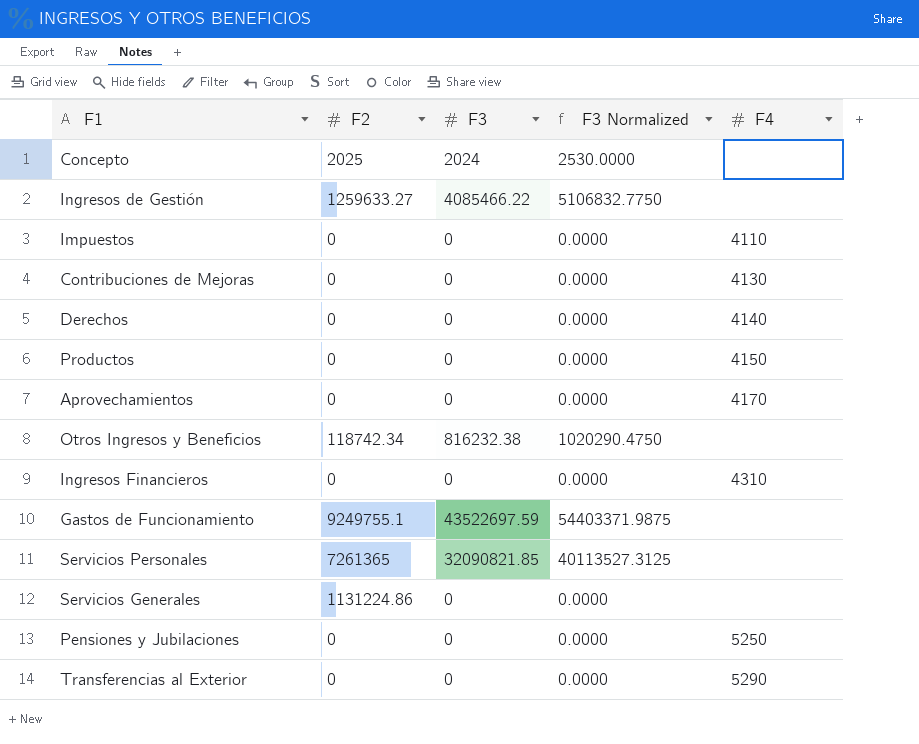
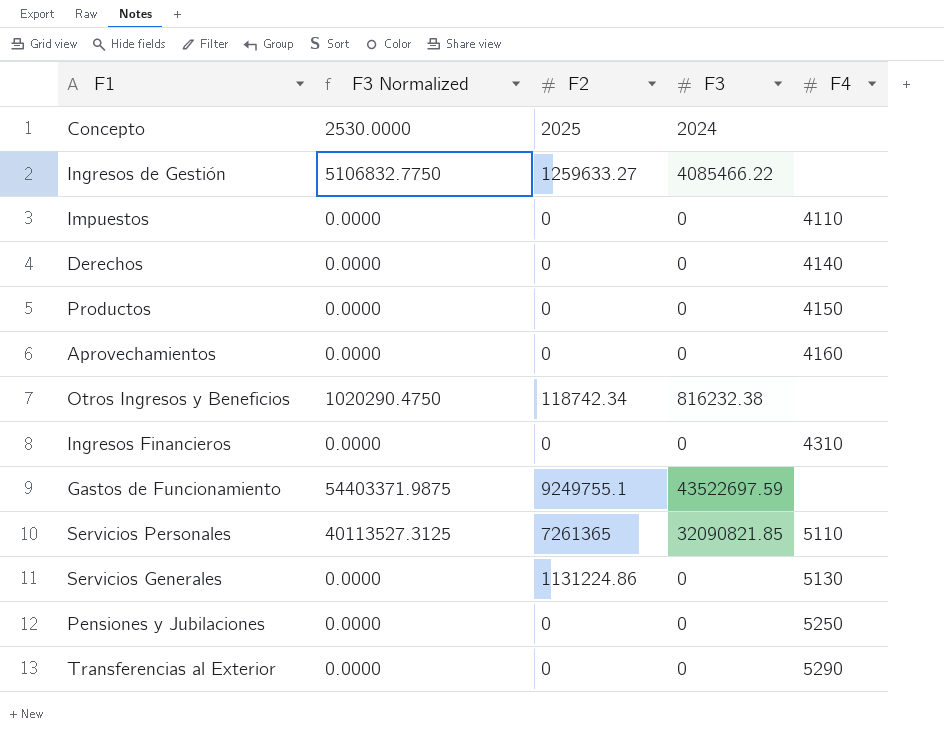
column F3 Normalized | position: 4 -> 2
row Contribuciones de Mejoras: 0 | 0 | 0.0000 | 4130 -> none
Aprovechamientos | F4: 4170 -> 4160
Servicios Personales | F4: none -> 5110
Servicios Generales | F4: none -> 5130

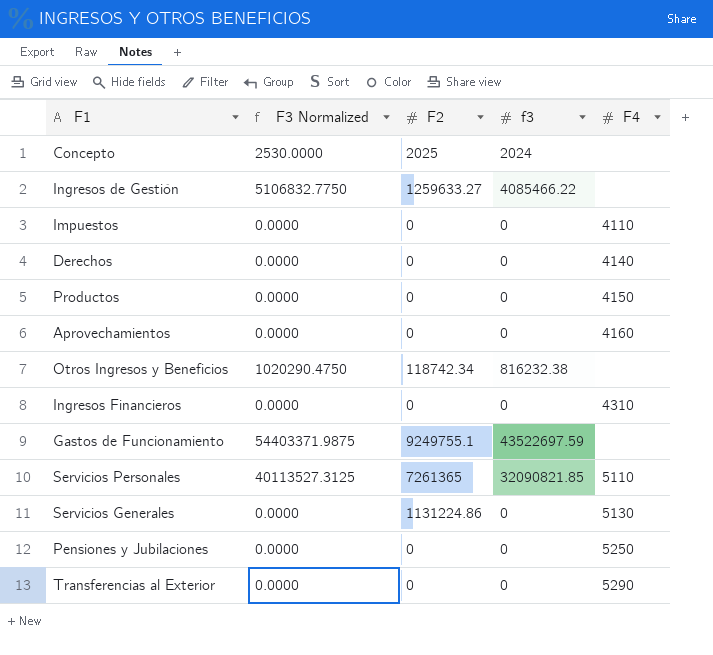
column name: F3 -> f3

